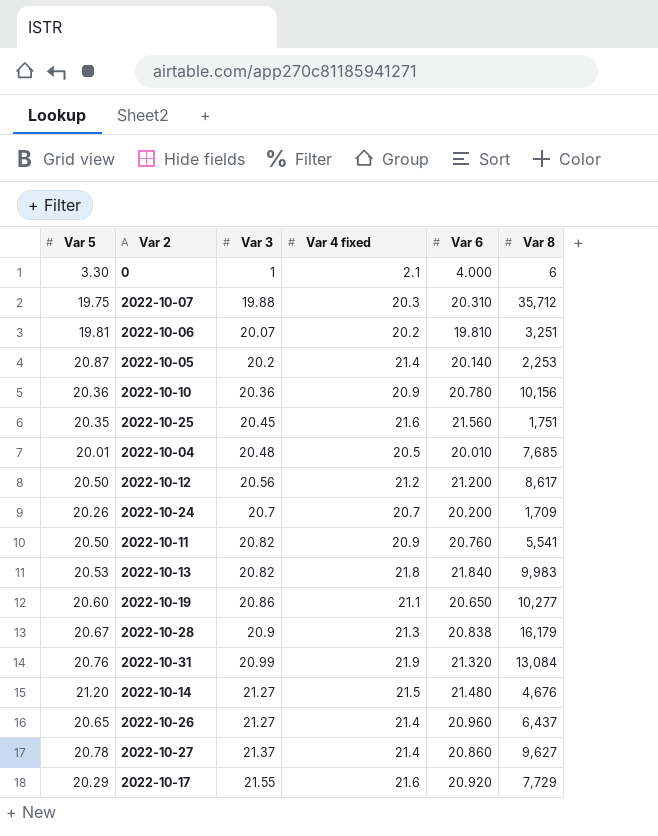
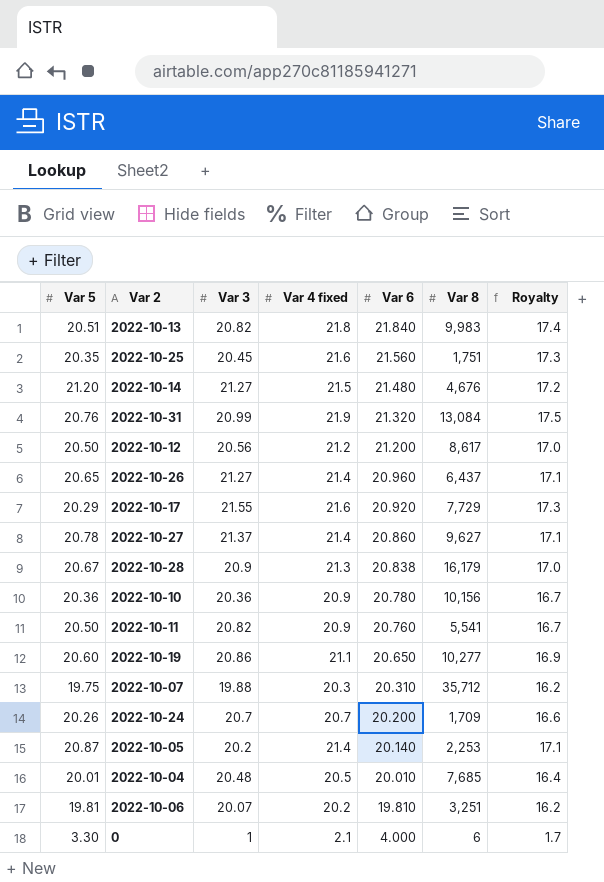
row order: Var 3 ascending -> Var 6 descending
column Royalty | formula: none -> [Var 4 fixed] * 0.8
2022-10-13 | Var 5: 20.53 -> 20.51

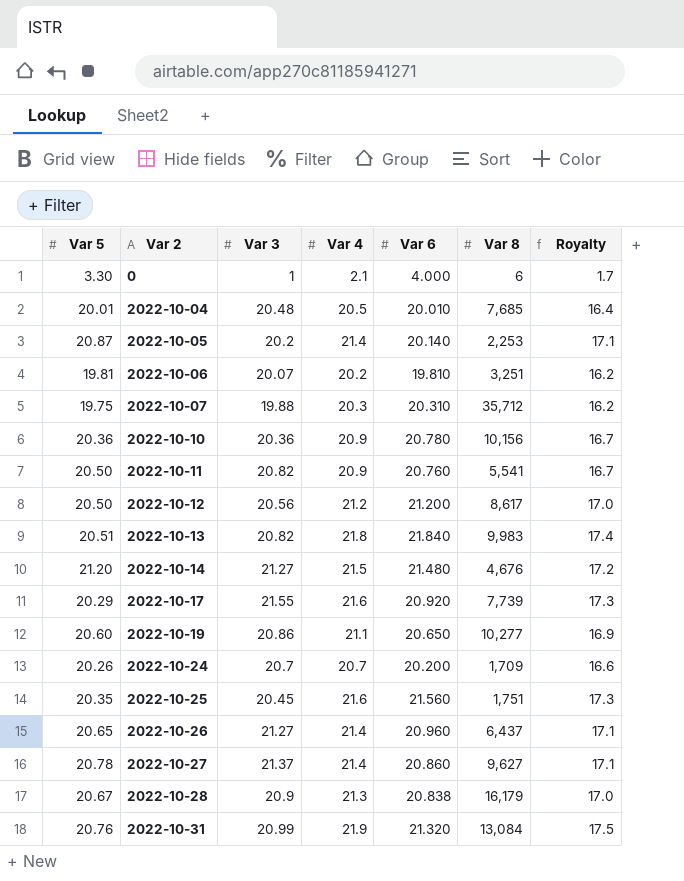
row order: Var 6 descending -> Var 2 ascending
column name: Var 4 fixed -> Var 4
2022-10-17 | Var 8: 7,729 -> 7,739

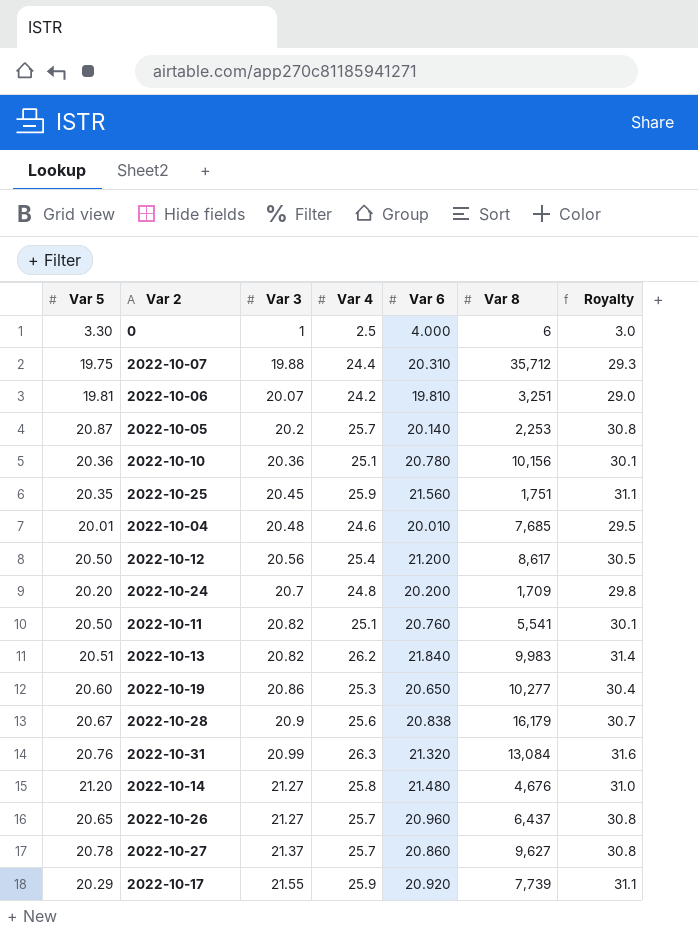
row order: Var 2 ascending -> Var 3 ascending
column Royalty | formula: [Var 4] * 0.8 -> [Var 4] * 1.2
0 | Var 4: 2.1 -> 2.5
2022-10-07 | Var 4: 20.3 -> 24.4
2022-10-06 | Var 4: 20.2 -> 24.2
2022-10-05 | Var 4: 21.4 -> 25.7
2022-10-10 | Var 4: 20.9 -> 25.1
2022-10-25 | Var 4: 21.6 -> 25.9
2022-10-04 | Var 4: 20.5 -> 24.6
2022-10-12 | Var 4: 21.2 -> 25.4
2022-10-24 | Var 5: 20.26 -> 20.20
2022-10-24 | Var 4: 20.7 -> 24.8
2022-10-11 | Var 4: 20.9 -> 25.1
2022-10-13 | Var 4: 21.8 -> 26.2
2022-10-19 | Var 4: 21.1 -> 25.3
2022-10-28 | Var 4: 21.3 -> 25.6
2022-10-31 | Var 4: 21.9 -> 26.3
2022-10-14 | Var 4: 21.5 -> 25.8
2022-10-26 | Var 4: 21.4 -> 25.7
2022-10-27 | Var 4: 21.4 -> 25.7
2022-10-17 | Var 4: 21.6 -> 25.9

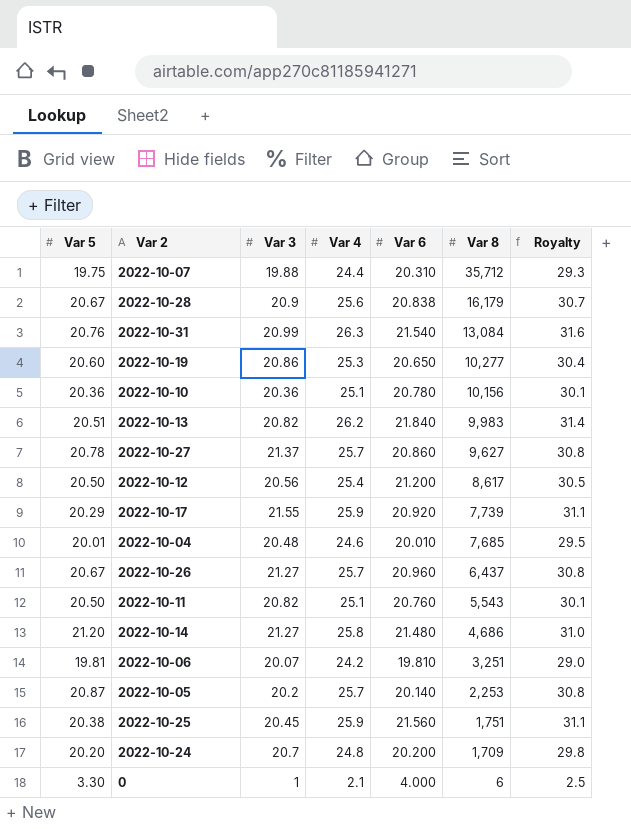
row order: Var 3 ascending -> Var 8 descending
2022-10-31 | Var 6: 21.320 -> 21.540
2022-10-26 | Var 5: 20.65 -> 20.67
2022-10-11 | Var 8: 5,541 -> 5,543
2022-10-14 | Var 8: 4,676 -> 4,686
2022-10-25 | Var 5: 20.35 -> 20.38
0 | Var 4: 2.5 -> 2.1
0 | Royalty: 3.0 -> 2.5

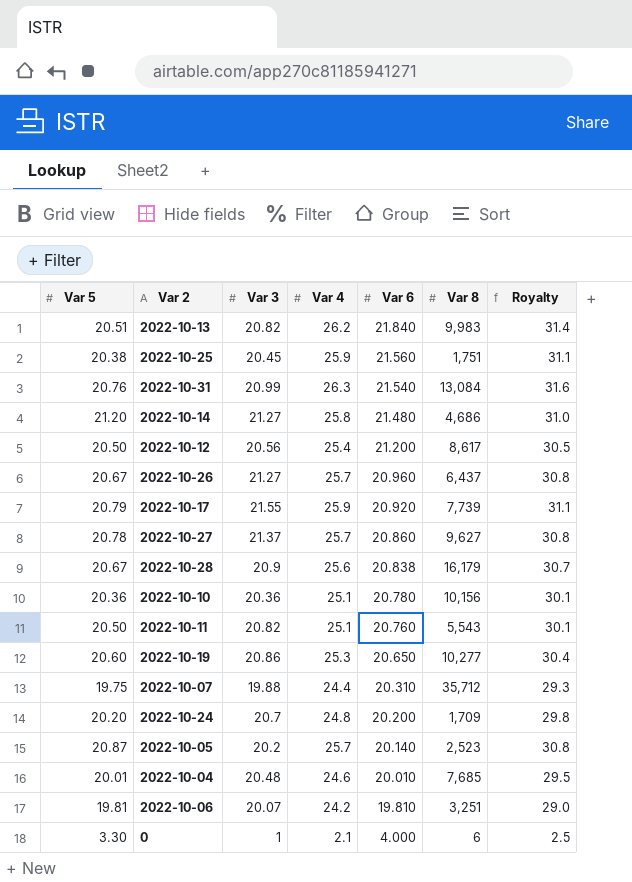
row order: Var 8 descending -> Var 6 descending
2022-10-17 | Var 5: 20.29 -> 20.79
2022-10-05 | Var 8: 2,253 -> 2,523

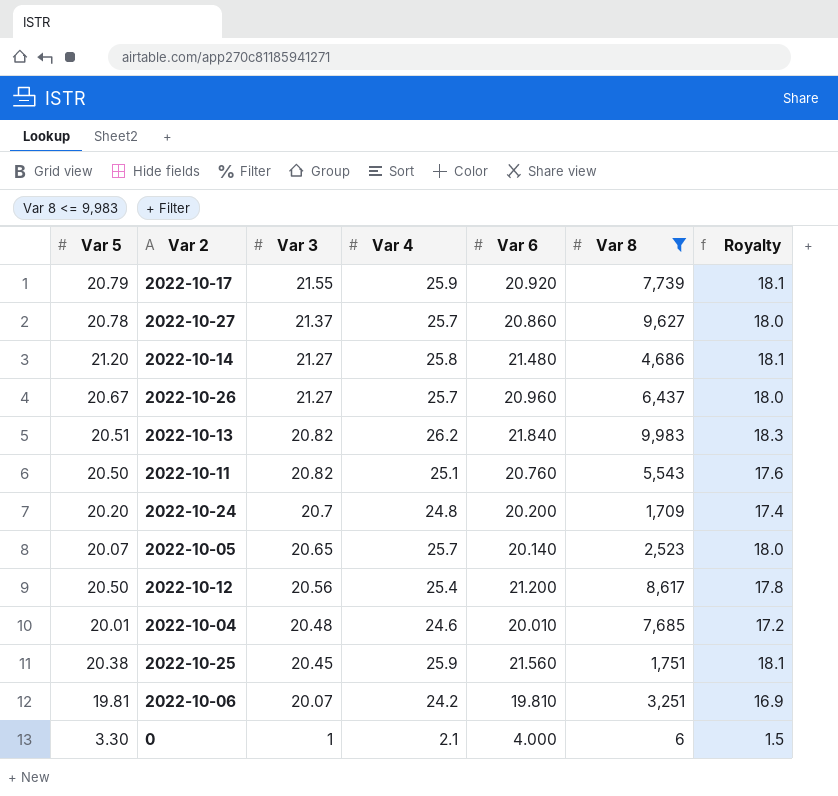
filter: none -> Var 8 <= 9,983
row order: Var 6 descending -> Var 3 descending
column Royalty | formula: [Var 4] * 1.2 -> [Var 4] * 0.7
2022-10-05 | Var 5: 20.87 -> 20.07
2022-10-05 | Var 3: 20.2 -> 20.65

